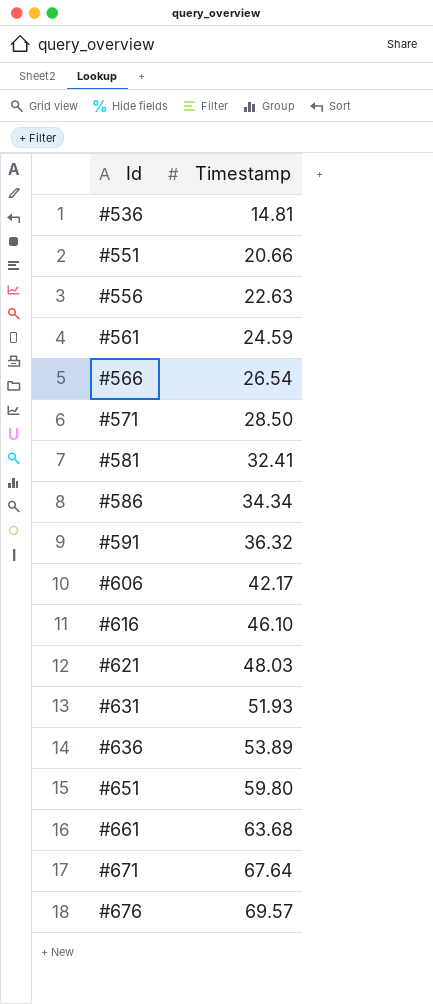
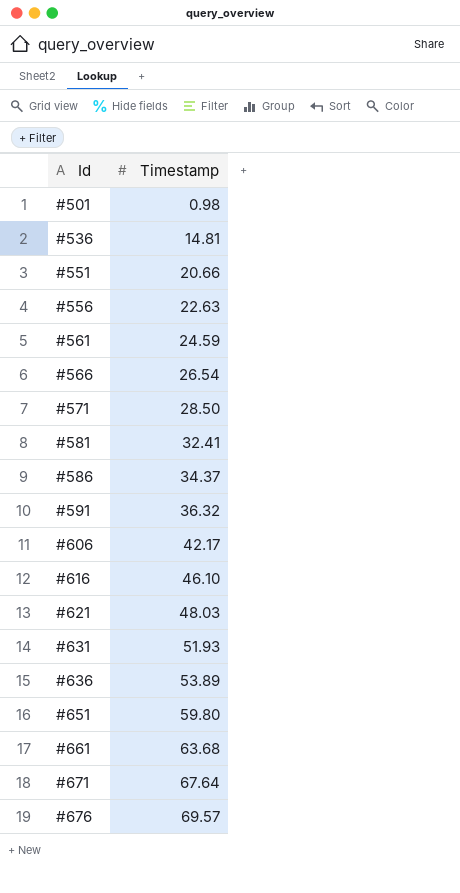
row #501: none -> 0.98
#586 | Timestamp: 34.34 -> 34.37

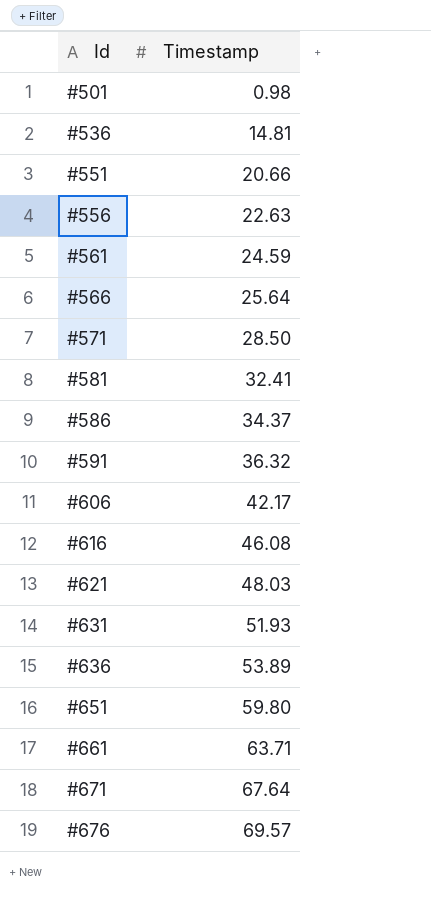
#566 | Timestamp: 26.54 -> 25.64
#616 | Timestamp: 46.10 -> 46.08
#661 | Timestamp: 63.68 -> 63.71

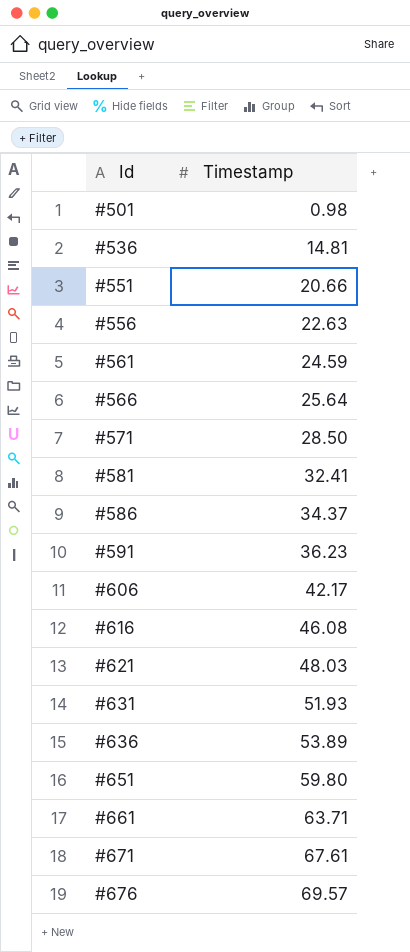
#591 | Timestamp: 36.32 -> 36.23
#671 | Timestamp: 67.64 -> 67.61

